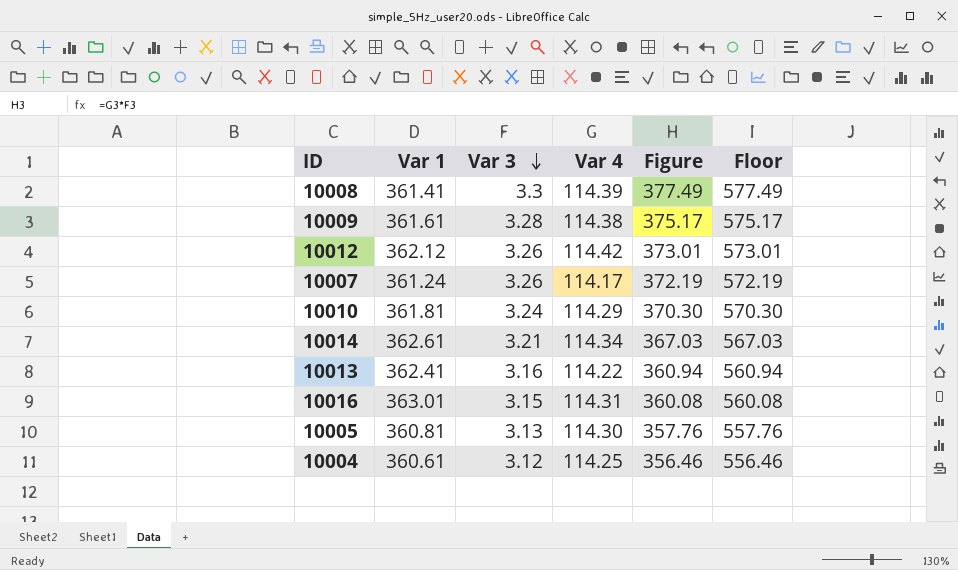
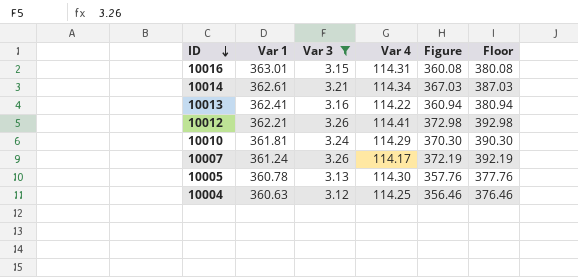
filter: none -> Var 3 <= 3.26
row order: Var 3 descending -> ID descending
column Floor | formula: [Figure] + 200 -> [Figure] + 20
10012 | Var 1: 362.12 -> 362.21
10012 | Var 4: 114.42 -> 114.41
10012 | Figure: 373.01 -> 372.98
10005 | Var 1: 360.81 -> 360.78
10004 | Var 1: 360.61 -> 360.63

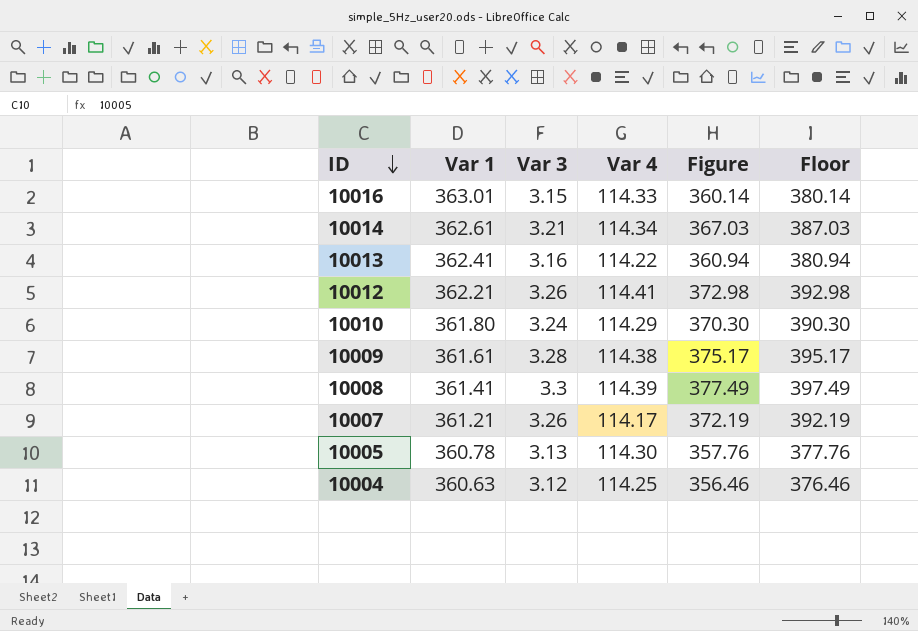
filter: Var 3 <= 3.26 -> none
10016 | Var 4: 114.31 -> 114.33
10016 | Figure: 360.08 -> 360.14
10016 | Floor: 380.08 -> 380.14
10010 | Var 1: 361.81 -> 361.80
10007 | Var 1: 361.24 -> 361.21

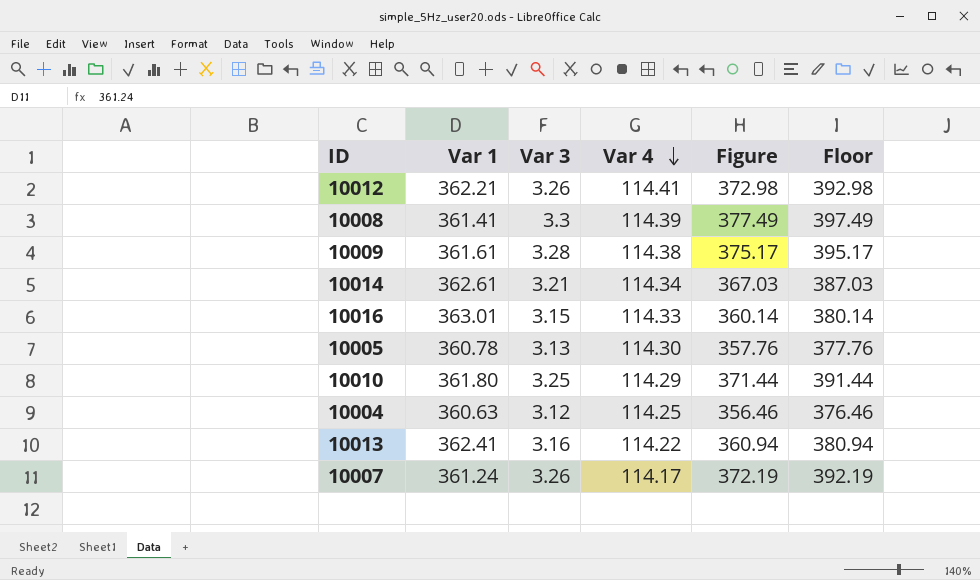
row order: ID descending -> Var 4 descending
10010 | Var 3: 3.24 -> 3.25
10010 | Figure: 370.30 -> 371.44
10010 | Floor: 390.30 -> 391.44
10007 | Var 1: 361.21 -> 361.24

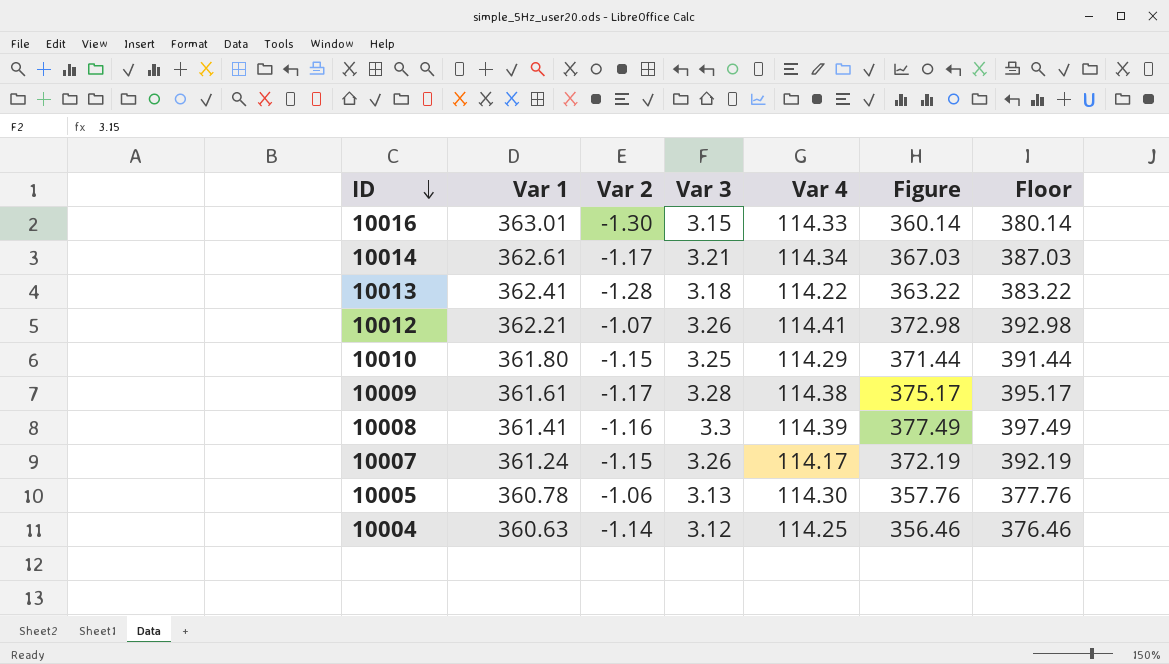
row order: Var 4 descending -> ID descending
column Var 2 | position: none -> 3
10013 | Var 3: 3.16 -> 3.18
10013 | Figure: 360.94 -> 363.22
10013 | Floor: 380.94 -> 383.22

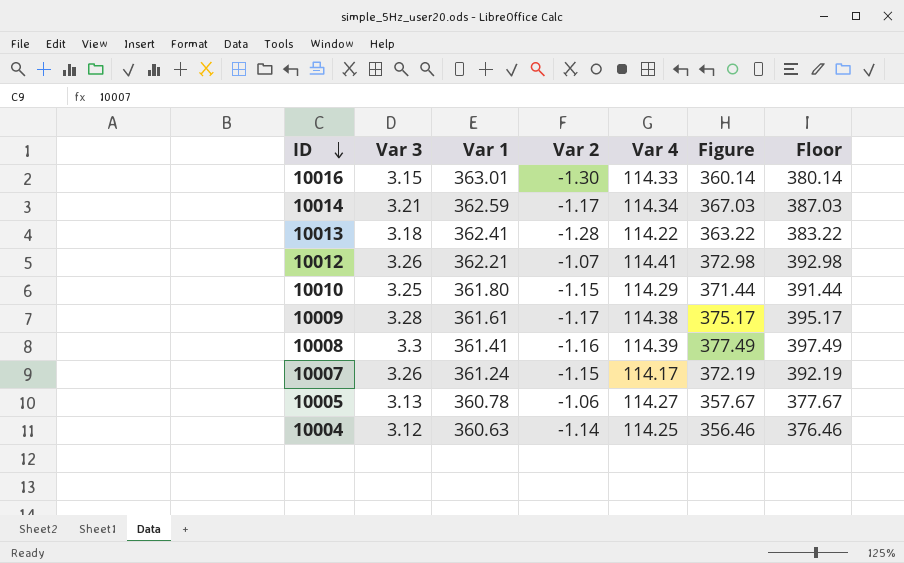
column Var 3 | position: 4 -> 2
10014 | Var 1: 362.61 -> 362.59
10005 | Var 4: 114.30 -> 114.27
10005 | Figure: 357.76 -> 357.67
10005 | Floor: 377.76 -> 377.67

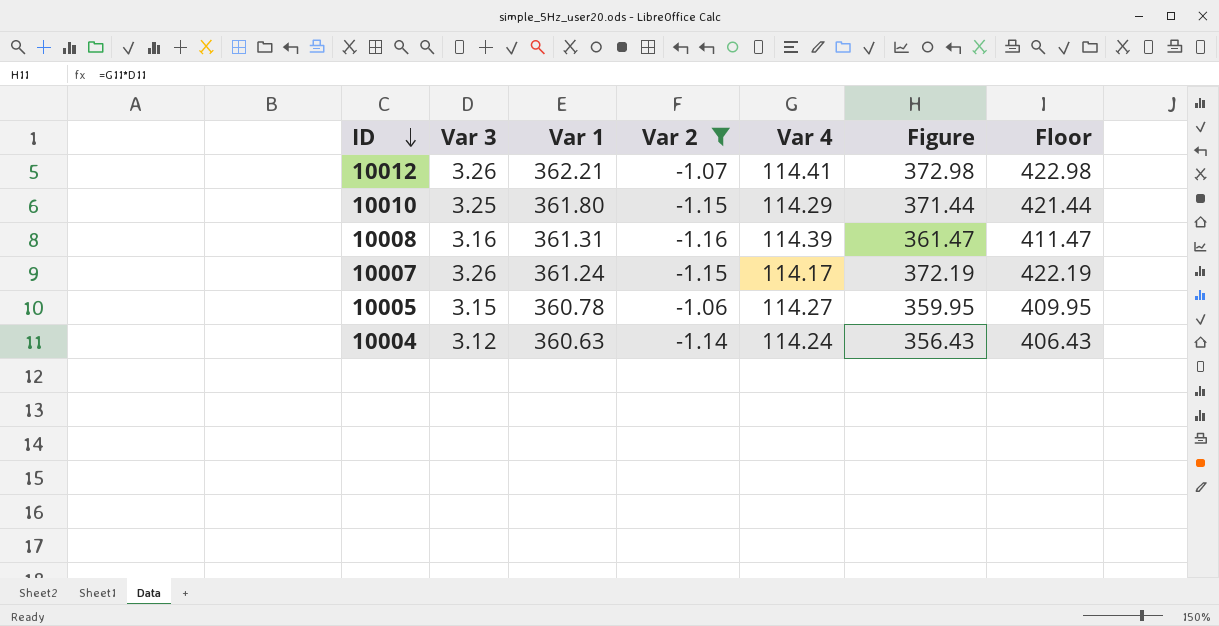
filter: none -> Var 2 >= -1.16
column Floor | formula: [Figure] + 20 -> [Figure] + 50
10008 | Var 3: 3.3 -> 3.16
10008 | Var 1: 361.41 -> 361.31
10008 | Figure: 377.49 -> 361.47
10005 | Var 3: 3.13 -> 3.15
10005 | Figure: 357.67 -> 359.95
10004 | Var 4: 114.25 -> 114.24
10004 | Figure: 356.46 -> 356.43

